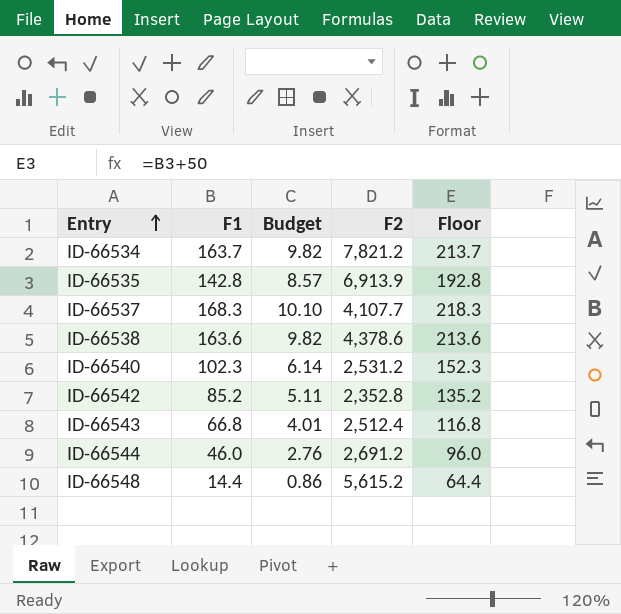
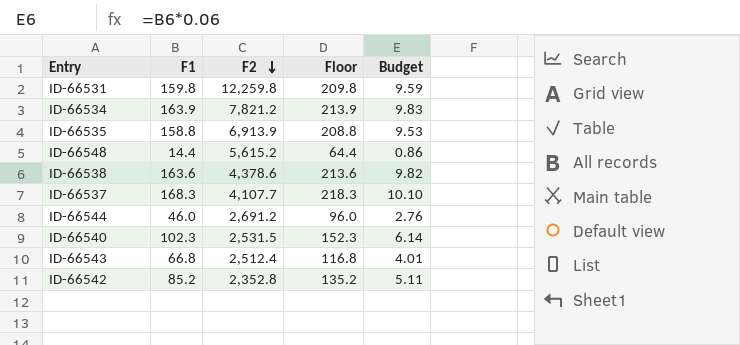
row order: Entry ascending -> F2 descending
column Budget | position: 3 -> 5
row ID-66531: none -> 159.8 | 12,259.8 | 209.8 | 9.59
ID-66534 | F1: 163.7 -> 163.9
ID-66534 | Floor: 213.7 -> 213.9
ID-66534 | Budget: 9.82 -> 9.83
ID-66535 | F1: 142.8 -> 158.8
ID-66535 | Floor: 192.8 -> 208.8
ID-66535 | Budget: 8.57 -> 9.53
ID-66540 | F2: 2,531.2 -> 2,531.5

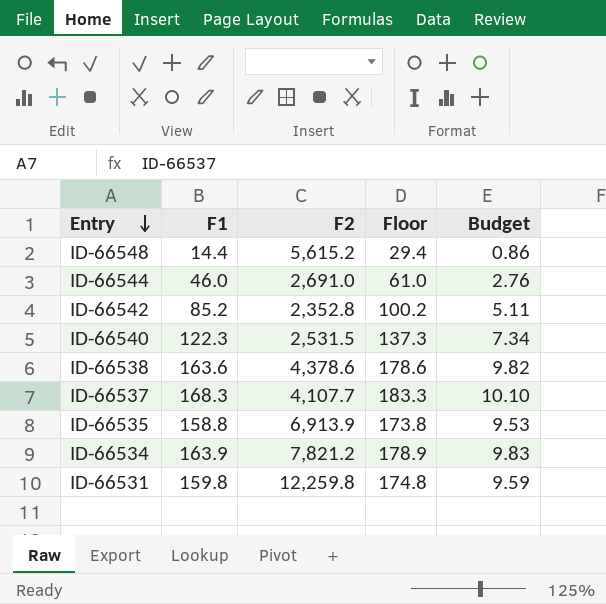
row order: F2 descending -> Entry descending
column Floor | formula: [F1] + 50 -> [F1] + 15
row ID-66543: 66.8 | 2,512.4 | 116.8 | 4.01 -> none
ID-66544 | F2: 2,691.2 -> 2,691.0
ID-66540 | F1: 102.3 -> 122.3
ID-66540 | Budget: 6.14 -> 7.34

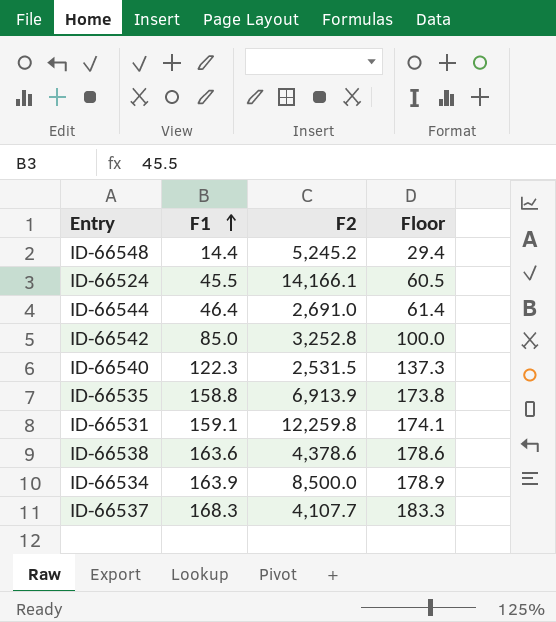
row order: Entry descending -> F1 ascending
column Budget | formula: [F1] * 0.06 -> none
ID-66548 | F2: 5,615.2 -> 5,245.2
row ID-66524: none -> 45.5 | 14,166.1 | 60.5
ID-66544 | F1: 46.0 -> 46.4
ID-66544 | Floor: 61.0 -> 61.4
ID-66542 | F1: 85.2 -> 85.0
ID-66542 | F2: 2,352.8 -> 3,252.8
ID-66542 | Floor: 100.2 -> 100.0
ID-66531 | F1: 159.8 -> 159.1
ID-66531 | Floor: 174.8 -> 174.1
ID-66534 | F2: 7,821.2 -> 8,500.0

